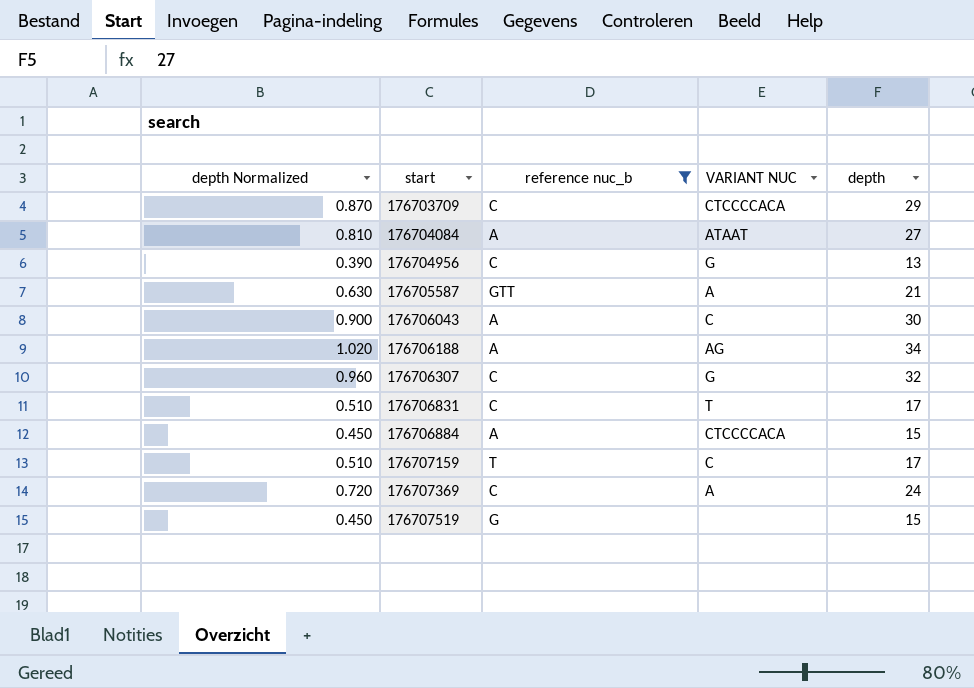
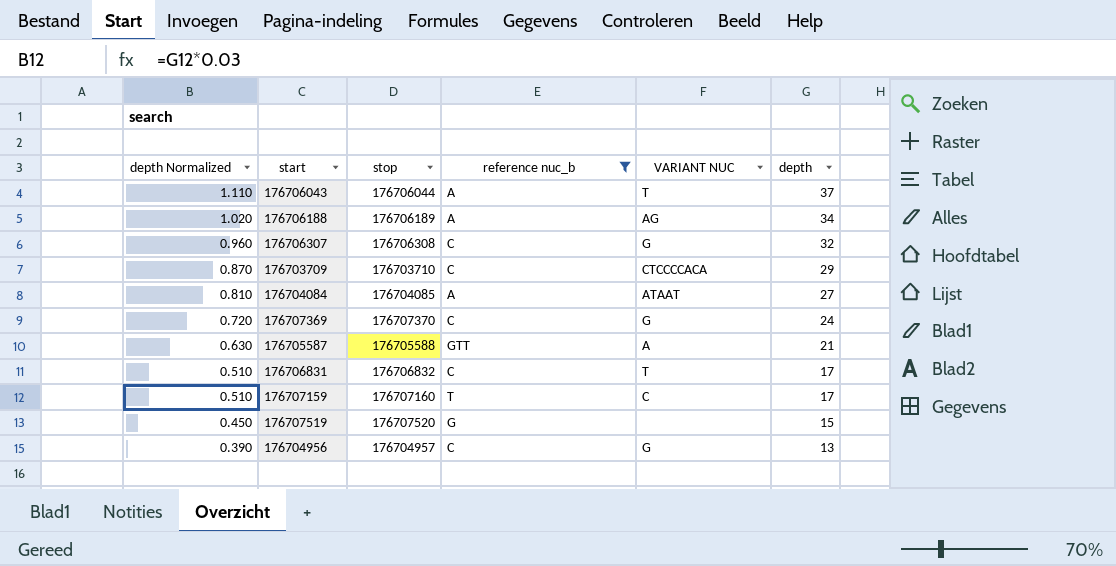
row order: start ascending -> depth Normalized descending
column stop | position: none -> 3
row 176706884: 0.450 | A | CTCCCCACA | 15 -> none
176706043 | depth Normalized: 0.900 -> 1.110
176706043 | VARIANT NUC: C -> T
176706043 | depth: 30 -> 37
176707369 | VARIANT NUC: A -> G

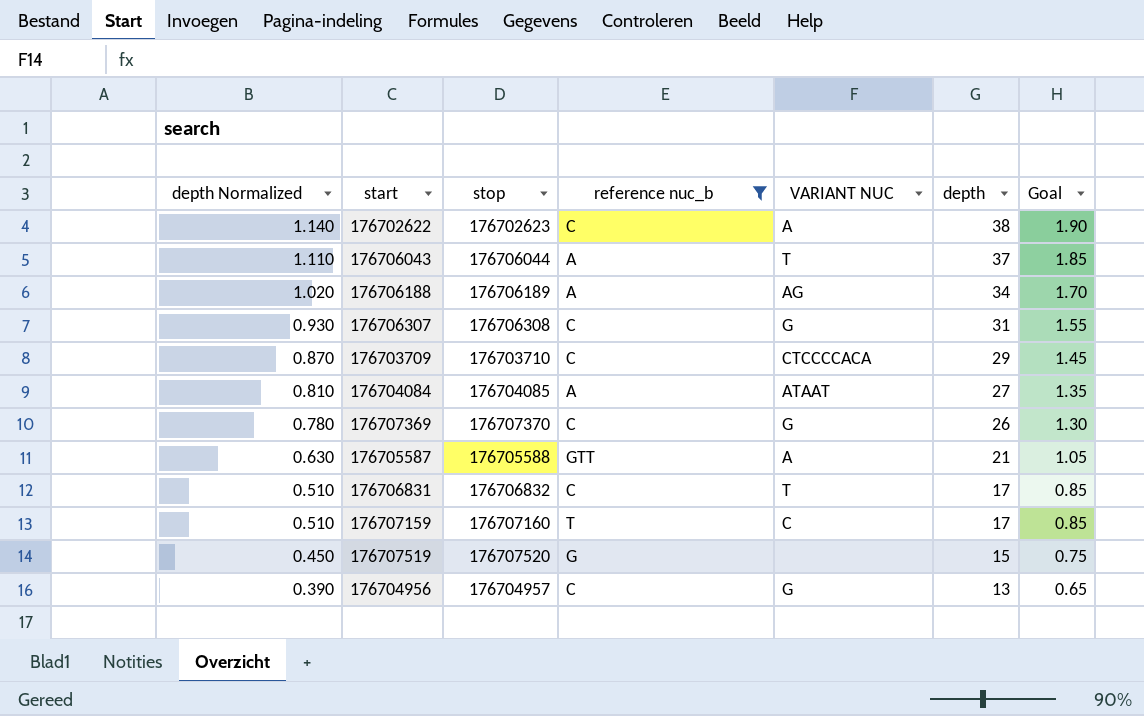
column Goal | formula: none -> [depth] * 0.05
row 176702622: none -> 1.140 | 176702623 | C | A | 38 | 1.90
176706307 | depth Normalized: 0.960 -> 0.930
176706307 | depth: 32 -> 31
176707369 | depth Normalized: 0.720 -> 0.780
176707369 | depth: 24 -> 26

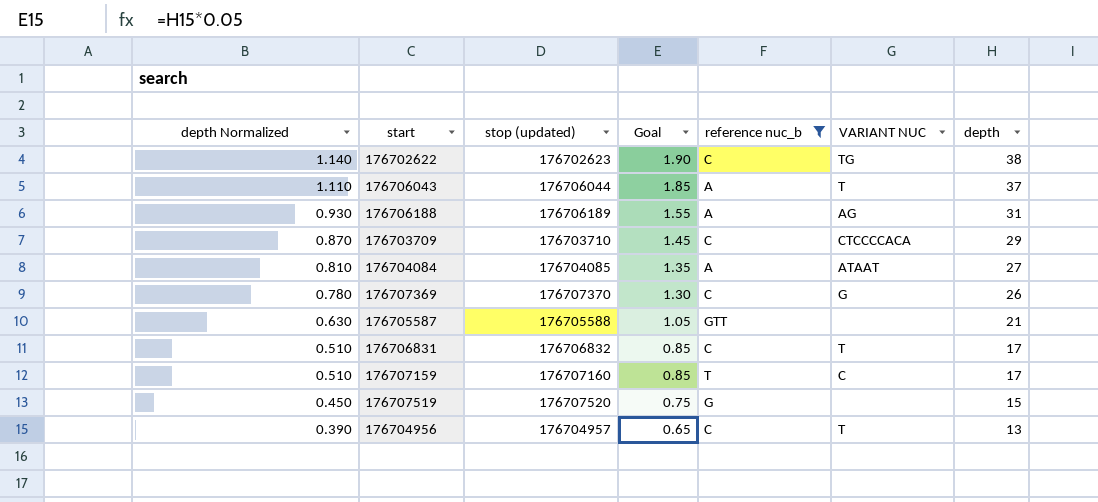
column name: stop -> stop (updated)
column Goal | position: 7 -> 4
row 176706307: 0.930 | 176706308 | C | G | 31 | 1.55 -> none
176702622 | VARIANT NUC: A -> TG
176706188 | depth Normalized: 1.020 -> 0.930
176706188 | Goal: 1.70 -> 1.55
176706188 | depth: 34 -> 31
176705587 | VARIANT NUC: A -> none
176704956 | VARIANT NUC: G -> T

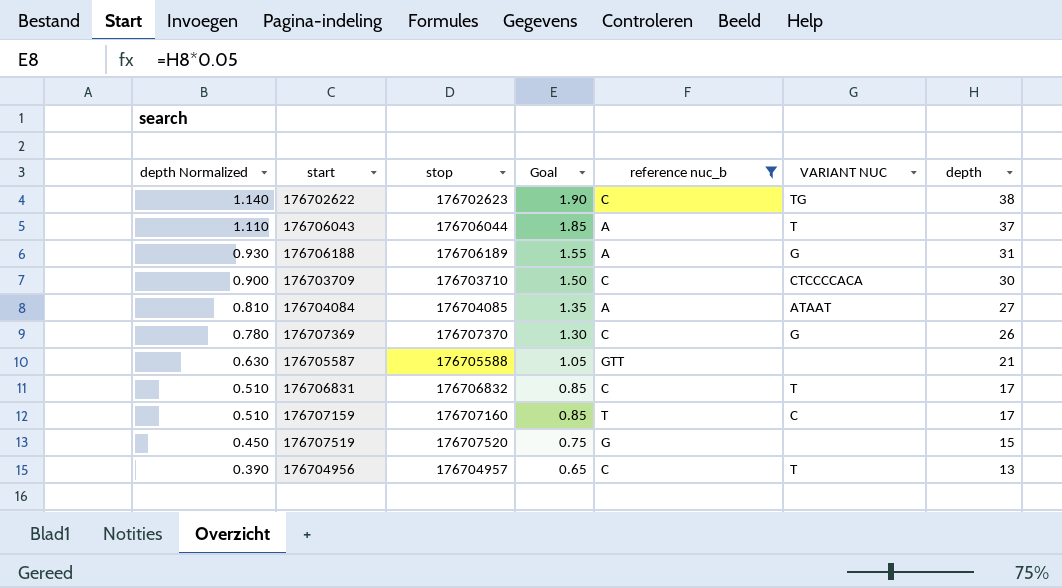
column name: stop (updated) -> stop
176706188 | VARIANT NUC: AG -> G
176703709 | depth Normalized: 0.870 -> 0.900
176703709 | Goal: 1.45 -> 1.50
176703709 | depth: 29 -> 30

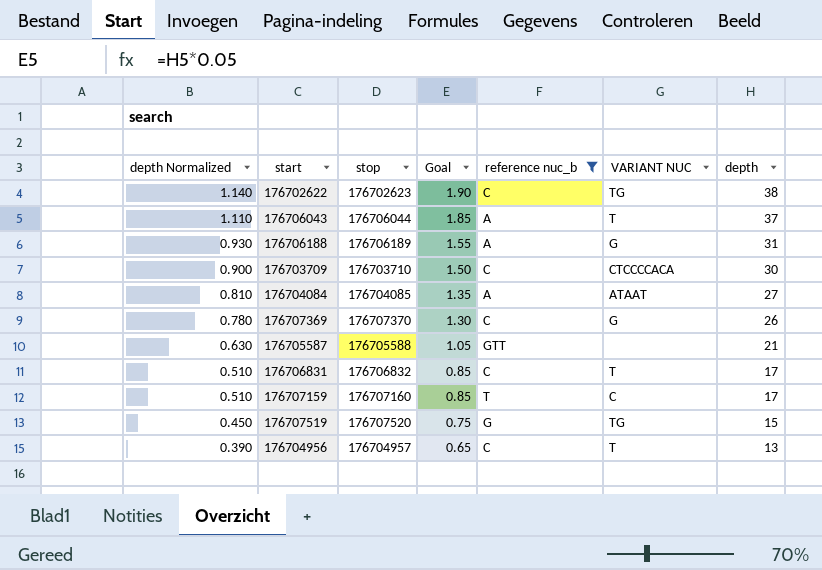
176707519 | VARIANT NUC: none -> TG

